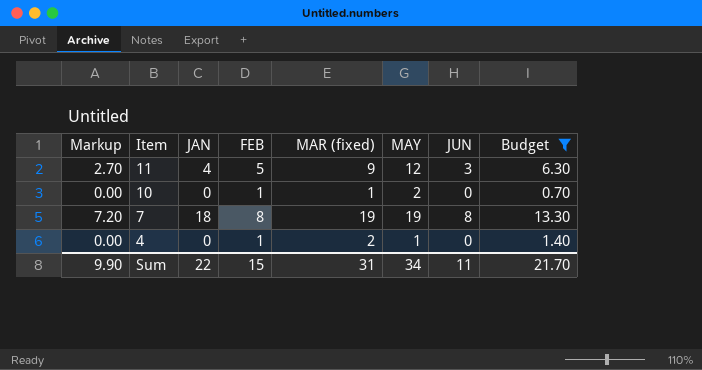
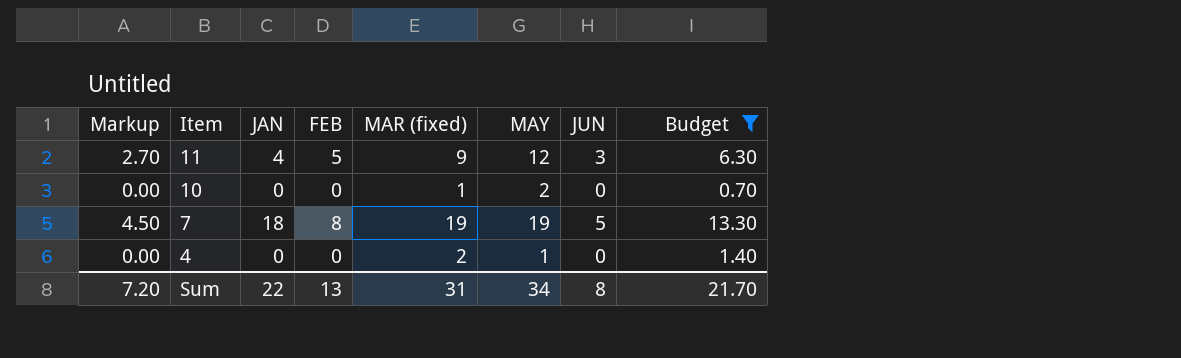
10 | FEB: 1 -> 0
7 | Markup: 7.20 -> 4.50
7 | JUN: 8 -> 5
4 | FEB: 1 -> 0
Sum | Markup: 9.90 -> 7.20
Sum | FEB: 15 -> 13
Sum | JUN: 11 -> 8

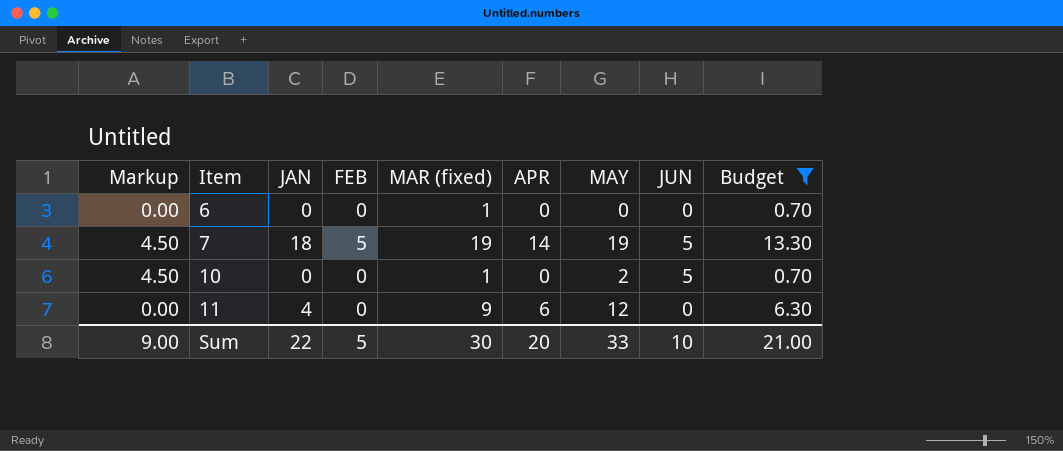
row order: Item descending -> Item ascending
column APR | position: none -> 6
row 4: 0.00 | 0 | 0 | 2 | 1 | 0 | 1.40 -> none
row 6: none -> 0.00 | 0 | 0 | 1 | 0 | 0 | 0 | 0.70
7 | FEB: 8 -> 5
10 | Markup: 0.00 -> 4.50
10 | JUN: 0 -> 5
11 | Markup: 2.70 -> 0.00
11 | FEB: 5 -> 0
11 | JUN: 3 -> 0
Sum | Markup: 7.20 -> 9.00
Sum | FEB: 13 -> 5
Sum | MAR (fixed): 31 -> 30
Sum | MAY: 34 -> 33
Sum | JUN: 8 -> 10
Sum | Budget: 21.70 -> 21.00

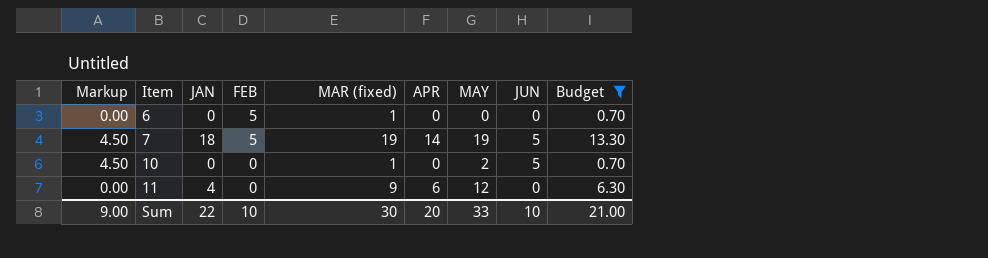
6 | FEB: 0 -> 5
Sum | FEB: 5 -> 10

